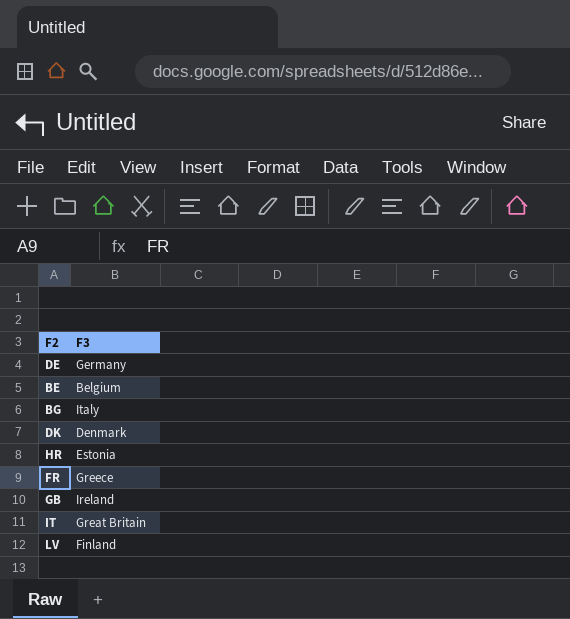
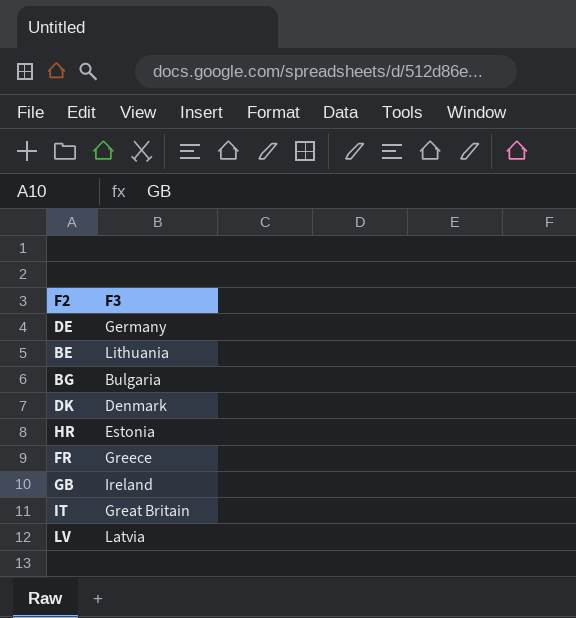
BE | F3: Belgium -> Lithuania
BG | F3: Italy -> Bulgaria
LV | F3: Finland -> Latvia

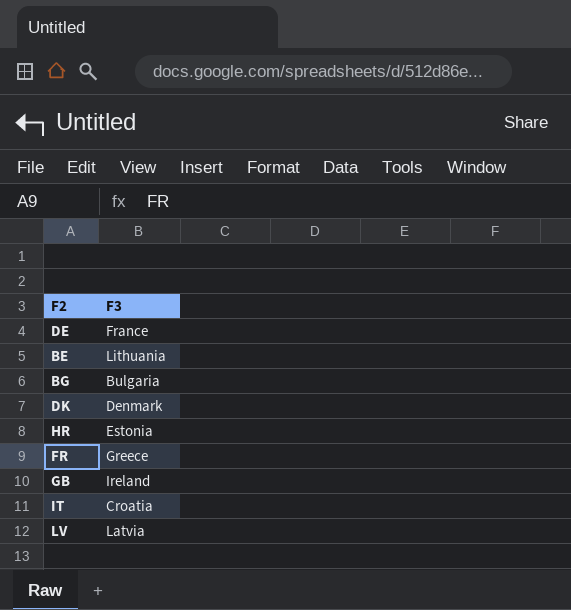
DE | F3: Germany -> France
IT | F3: Great Britain -> Croatia

